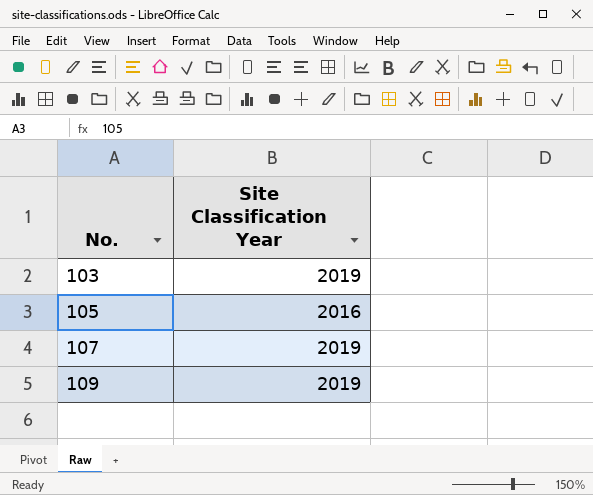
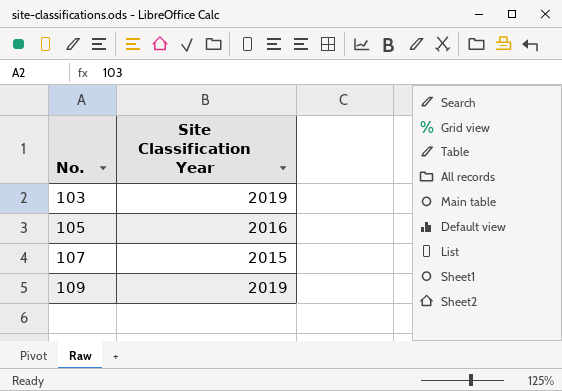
107 | Site Classification Year: 2019 -> 2015

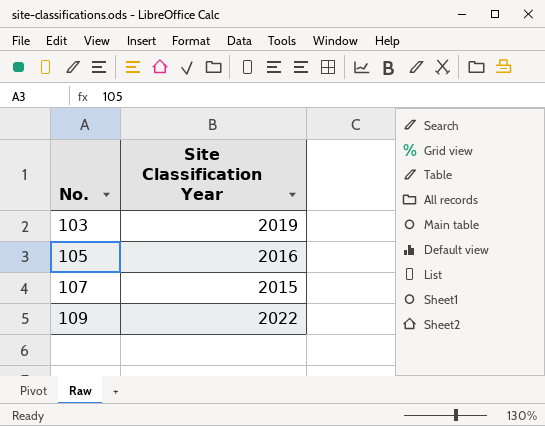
109 | Site Classification Year: 2019 -> 2022

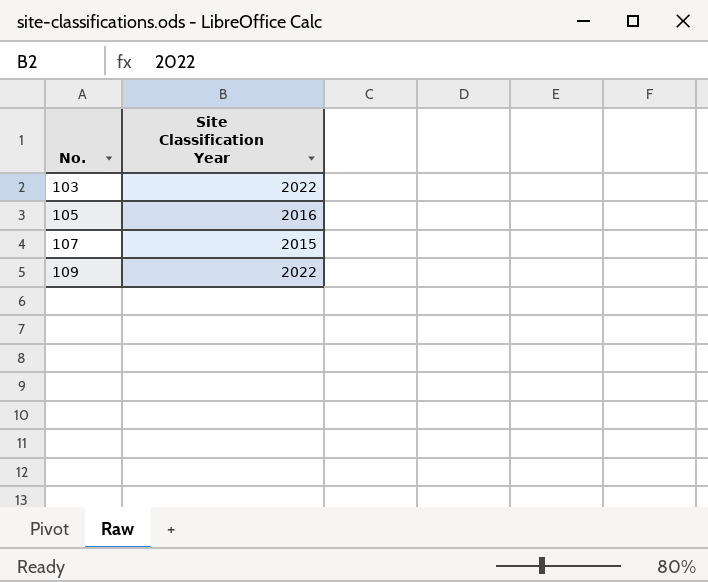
103 | Site Classification Year: 2019 -> 2022

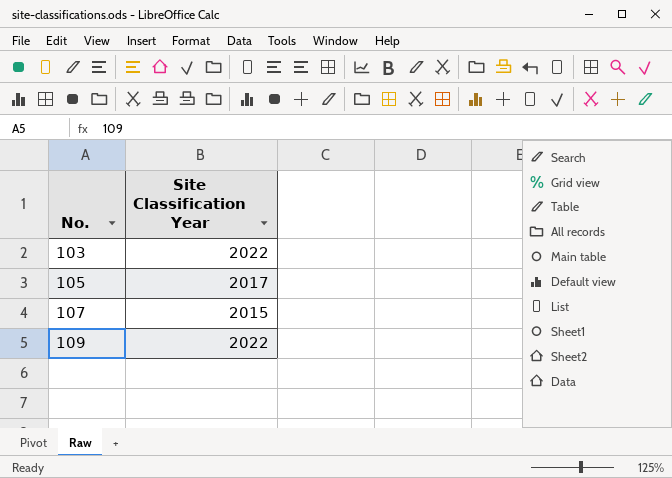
105 | Site Classification Year: 2016 -> 2017

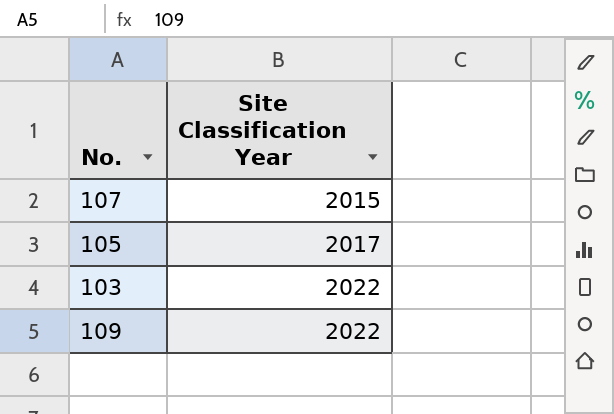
row order: No. ascending -> Site Classification Year ascending

